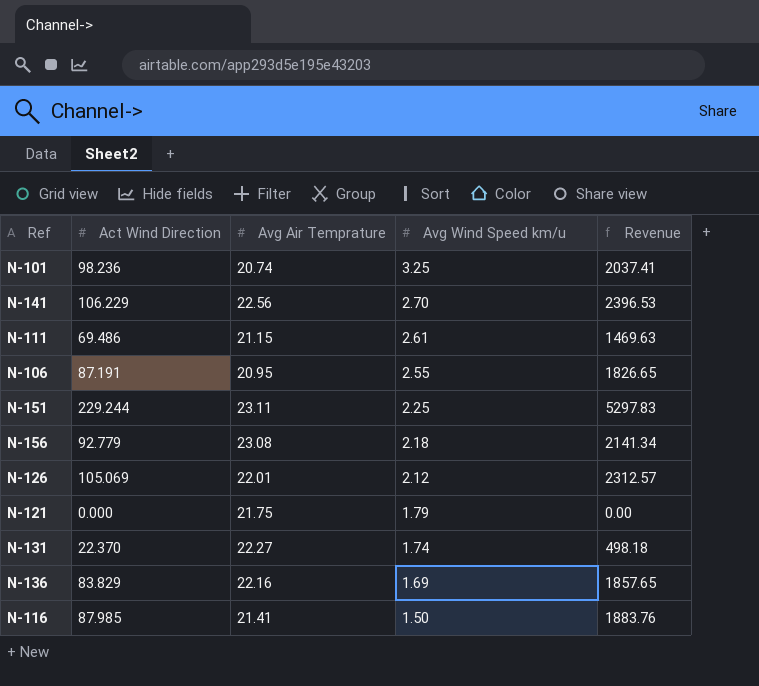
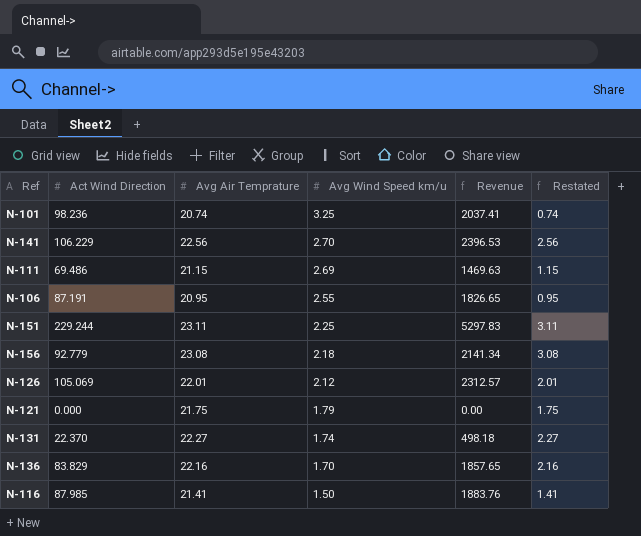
column Restated | formula: none -> [Avg Air Temprature] - 20
N-111 | Avg Wind Speed km/u: 2.61 -> 2.69
N-136 | Avg Wind Speed km/u: 1.69 -> 1.70

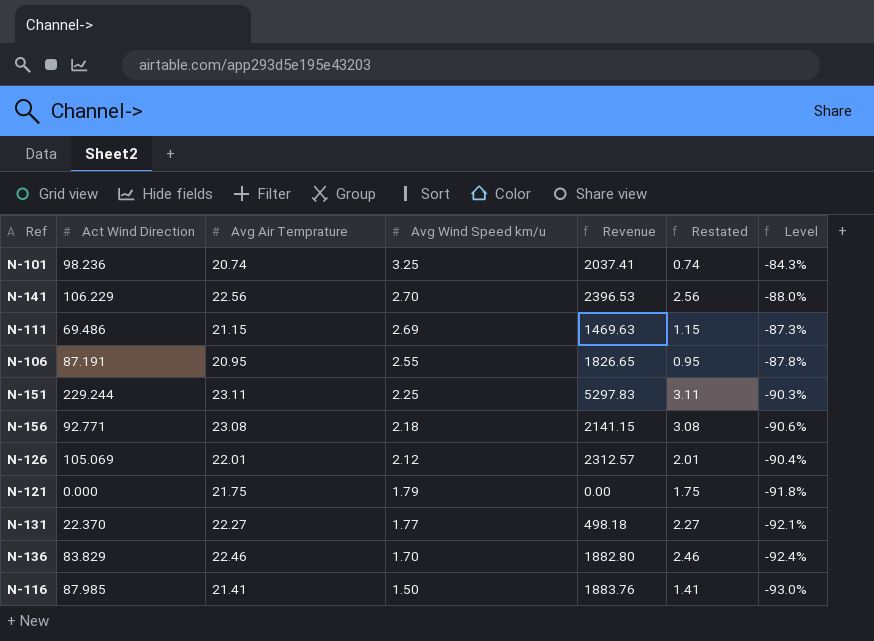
column Level | formula: none -> ([Avg Wind Speed km/u] - [Avg Air Temprature]) / [Avg Air Temprature]
N-156 | Act Wind Direction: 92.779 -> 92.771
N-156 | Revenue: 2141.34 -> 2141.15
N-131 | Avg Wind Speed km/u: 1.74 -> 1.77
N-136 | Avg Air Temprature: 22.16 -> 22.46
N-136 | Revenue: 1857.65 -> 1882.80
N-136 | Restated: 2.16 -> 2.46

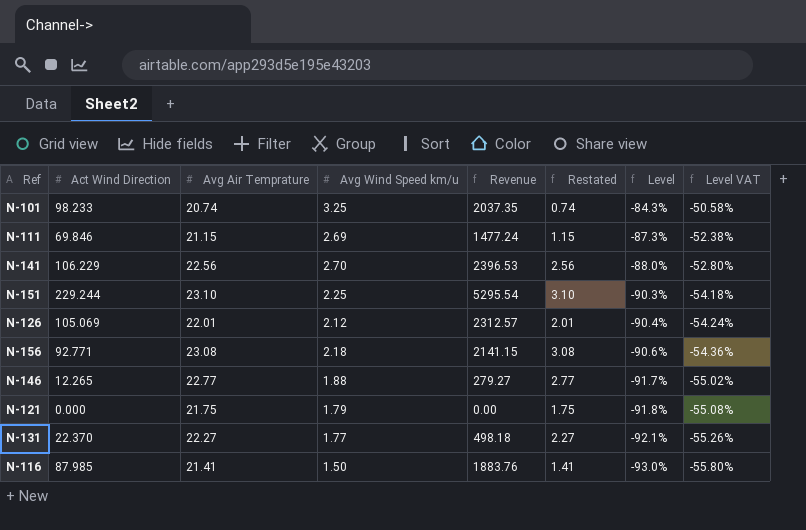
row order: Avg Wind Speed km/u descending -> Level descending
column Level VAT | formula: none -> [Level] * 0.6
row N-106: 87.191 | 20.95 | 2.55 | 1826.65 | 0.95 | -87.8% -> none
row N-136: 83.829 | 22.46 | 1.70 | 1882.80 | 2.46 | -92.4% -> none
N-101 | Act Wind Direction: 98.236 -> 98.233
N-101 | Revenue: 2037.41 -> 2037.35
N-111 | Act Wind Direction: 69.486 -> 69.846
N-111 | Revenue: 1469.63 -> 1477.24
N-151 | Avg Air Temprature: 23.11 -> 23.10
N-151 | Revenue: 5297.83 -> 5295.54
N-151 | Restated: 3.11 -> 3.10
row N-146: none -> 12.265 | 22.77 | 1.88 | 279.27 | 2.77 | -91.7% | -55.02%

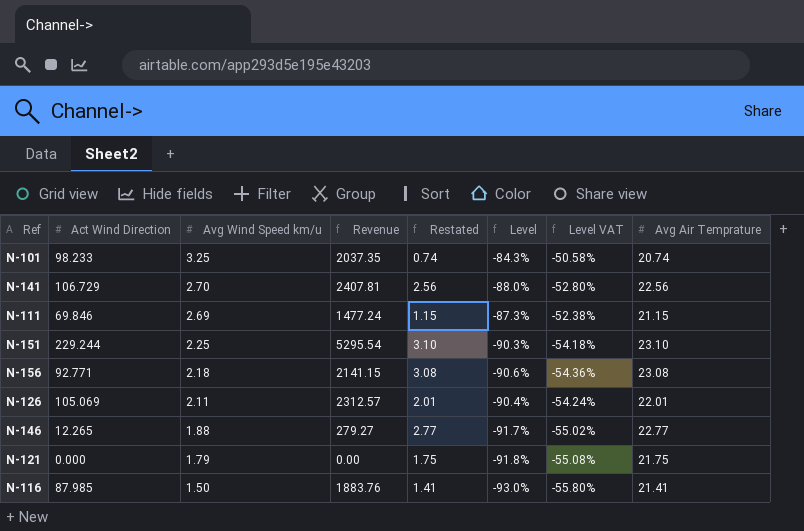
row order: Level descending -> Avg Wind Speed km/u descending
column Avg Air Temprature | position: 3 -> 8
row N-131: 22.370 | 22.27 | 1.77 | 498.18 | 2.27 | -92.1% | -55.26% -> none
N-141 | Act Wind Direction: 106.229 -> 106.729
N-141 | Revenue: 2396.53 -> 2407.81
N-126 | Avg Wind Speed km/u: 2.12 -> 2.11

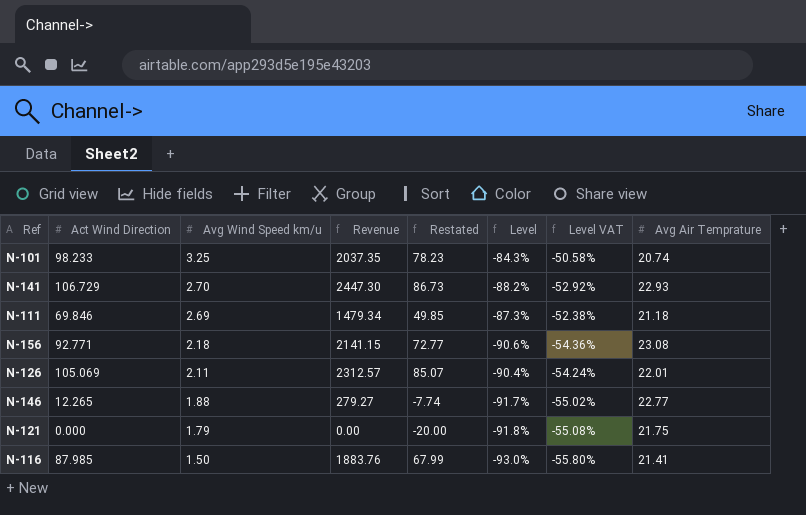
column Restated | formula: [Avg Air Temprature] - 20 -> [Act Wind Direction] - 20
row N-151: 229.244 | 2.25 | 5295.54 | 3.10 | -90.3% | -54.18% | 23.10 -> none
N-141 | Revenue: 2407.81 -> 2447.30
N-141 | Level: -88.0% -> -88.2%
N-141 | Level VAT: -52.80% -> -52.92%
N-141 | Avg Air Temprature: 22.56 -> 22.93
N-111 | Revenue: 1477.24 -> 1479.34
N-111 | Avg Air Temprature: 21.15 -> 21.18

